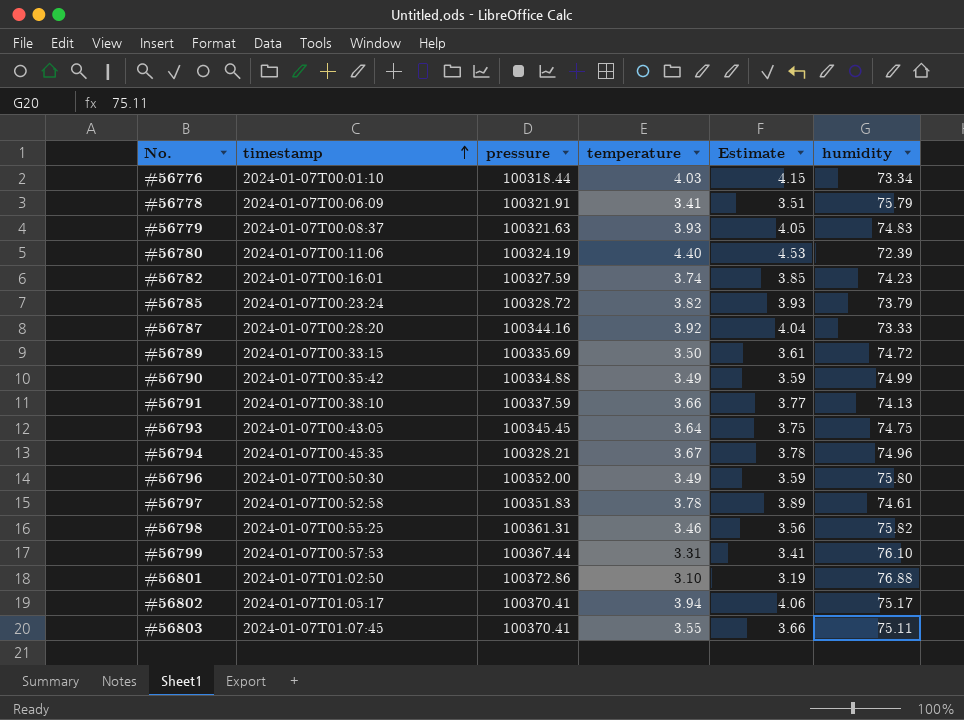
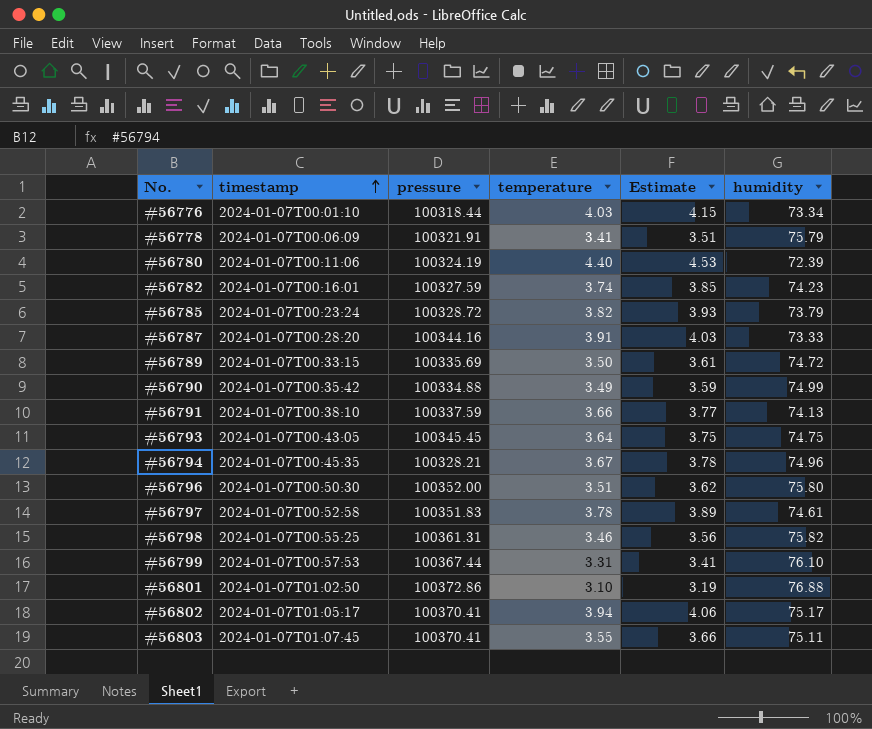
row #56779: 2024-01-07T00:08:37 | 100321.63 | 3.93 | 4.05 | 74.83 -> none
#56787 | temperature: 3.92 -> 3.91
#56787 | Estimate: 4.04 -> 4.03
#56796 | temperature: 3.49 -> 3.51
#56796 | Estimate: 3.59 -> 3.62

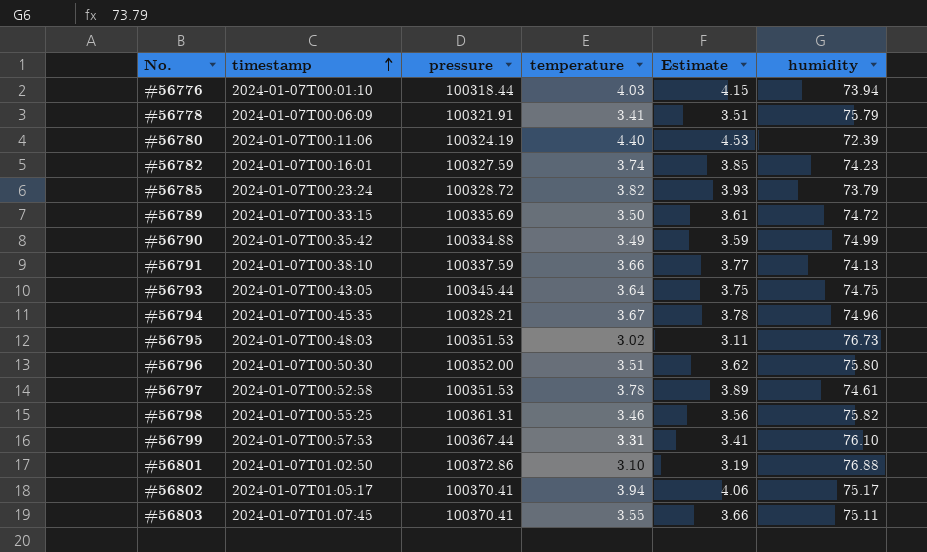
row #56787: 2024-01-07T00:28:20 | 100344.16 | 3.91 | 4.03 | 73.33 -> none
#56776 | humidity: 73.34 -> 73.94
#56793 | pressure: 100345.45 -> 100345.44
row #56795: none -> 2024-01-07T00:48:03 | 100351.53 | 3.02 | 3.11 | 76.73
#56797 | pressure: 100351.83 -> 100351.53

